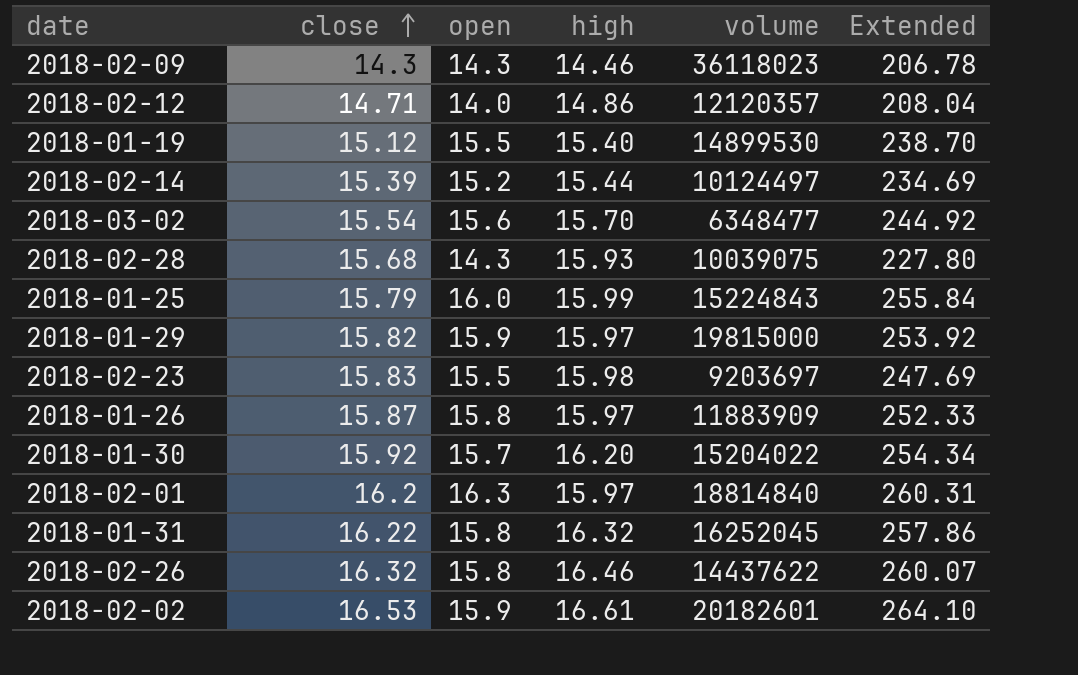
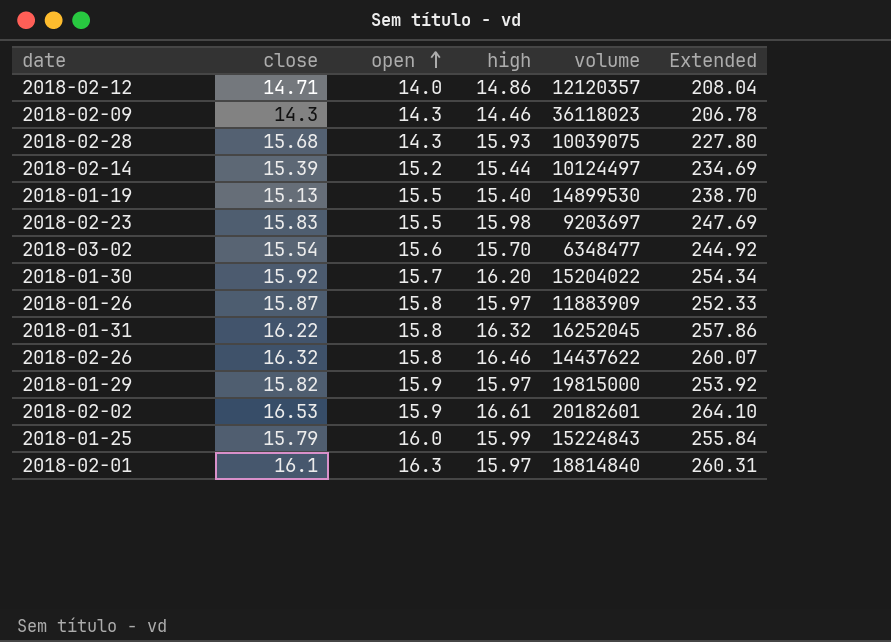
row order: close ascending -> open ascending
2018-01-19 | close: 15.12 -> 15.13
2018-02-01 | close: 16.2 -> 16.1

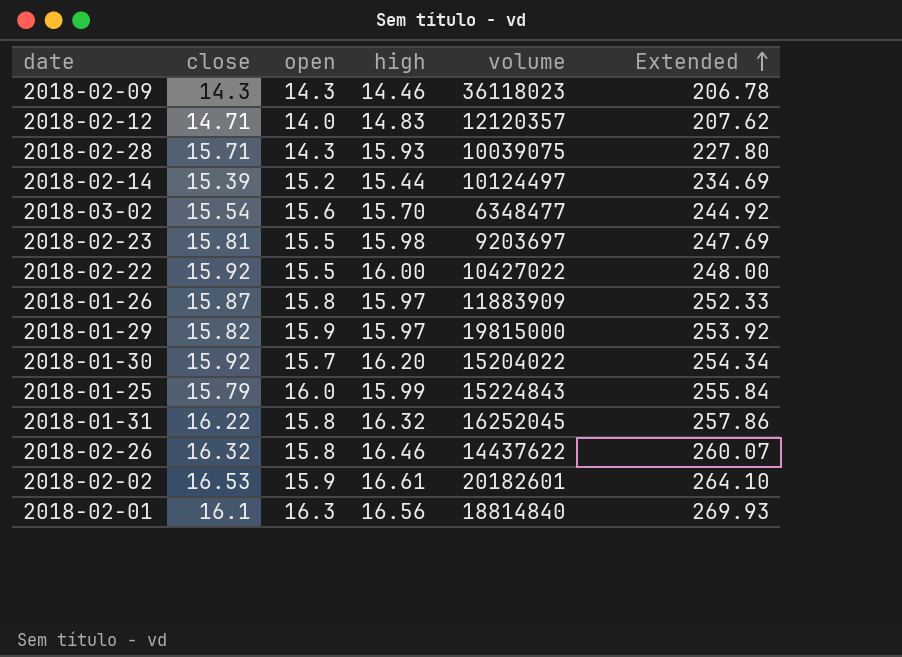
row order: open ascending -> Extended ascending
row 2018-01-19: 15.13 | 15.5 | 15.40 | 14899530 | 238.70 -> none
2018-02-12 | high: 14.86 -> 14.83
2018-02-12 | Extended: 208.04 -> 207.62
2018-02-28 | close: 15.68 -> 15.71
2018-02-23 | close: 15.83 -> 15.81
row 2018-02-22: none -> 15.92 | 15.5 | 16.00 | 10427022 | 248.00
2018-02-01 | high: 15.97 -> 16.56
2018-02-01 | Extended: 260.31 -> 269.93

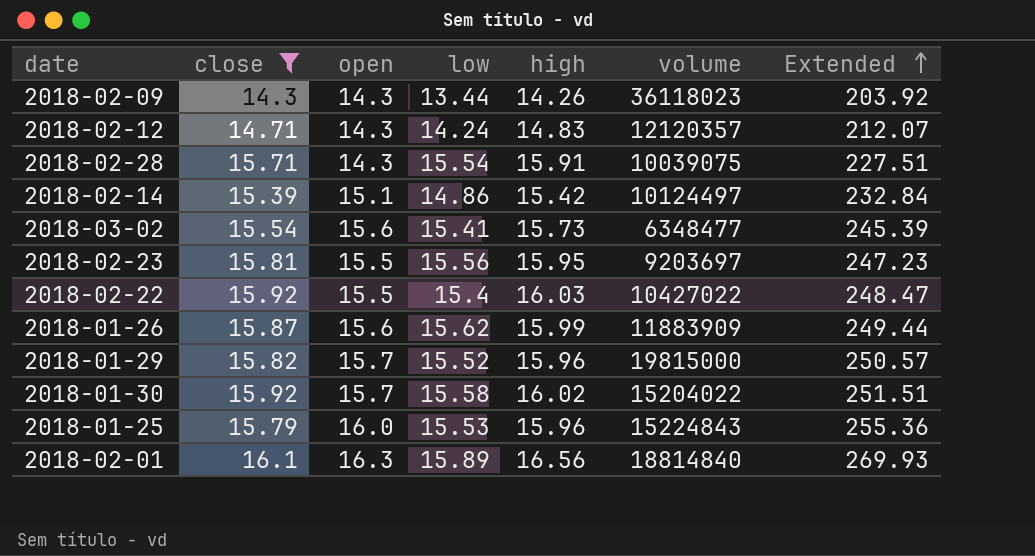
filter: none -> close <= 16.1
column low | position: none -> 4
2018-02-09 | high: 14.46 -> 14.26
2018-02-09 | Extended: 206.78 -> 203.92
2018-02-12 | open: 14.0 -> 14.3
2018-02-12 | Extended: 207.62 -> 212.07
2018-02-28 | high: 15.93 -> 15.91
2018-02-28 | Extended: 227.80 -> 227.51
2018-02-14 | open: 15.2 -> 15.1
2018-02-14 | high: 15.44 -> 15.42
2018-02-14 | Extended: 234.69 -> 232.84
2018-03-02 | high: 15.70 -> 15.73
2018-03-02 | Extended: 244.92 -> 245.39
2018-02-23 | high: 15.98 -> 15.95
2018-02-23 | Extended: 247.69 -> 247.23
2018-02-22 | high: 16.00 -> 16.03
2018-02-22 | Extended: 248.00 -> 248.47
2018-01-26 | open: 15.8 -> 15.6
2018-01-26 | high: 15.97 -> 15.99
2018-01-26 | Extended: 252.33 -> 249.44
2018-01-29 | open: 15.9 -> 15.7
2018-01-29 | high: 15.97 -> 15.96
2018-01-29 | Extended: 253.92 -> 250.57
2018-01-30 | high: 16.20 -> 16.02
2018-01-30 | Extended: 254.34 -> 251.51
2018-01-25 | high: 15.99 -> 15.96
2018-01-25 | Extended: 255.84 -> 255.36

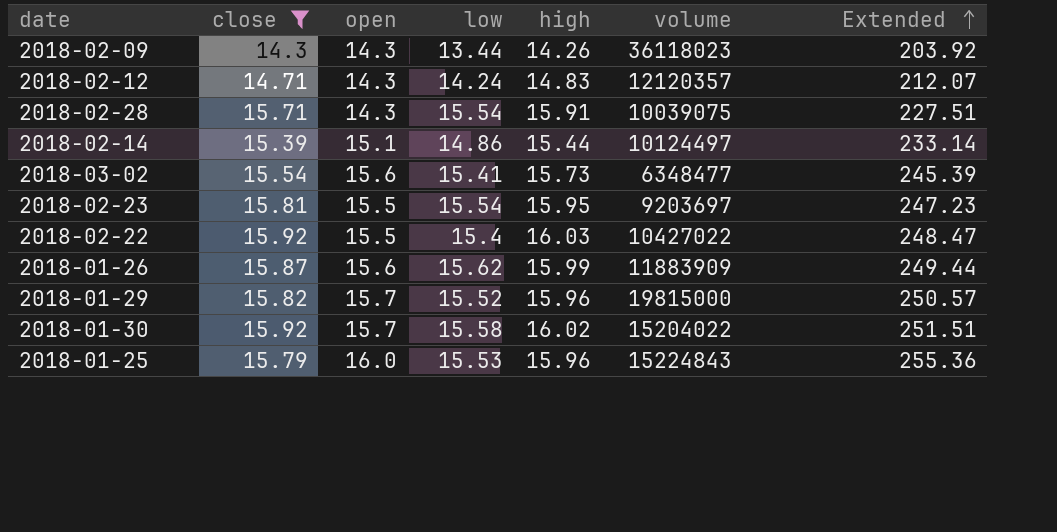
row 2018-02-01: 16.1 | 16.3 | 15.89 | 16.56 | 18814840 | 269.93 -> none
2018-02-14 | high: 15.42 -> 15.44
2018-02-14 | Extended: 232.84 -> 233.14
2018-02-23 | low: 15.56 -> 15.54

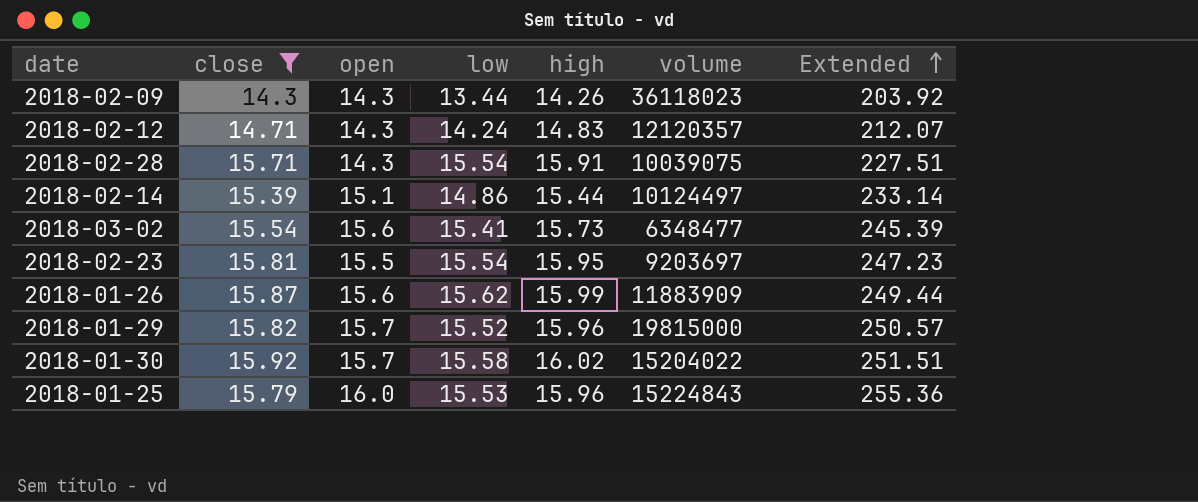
row 2018-02-22: 15.92 | 15.5 | 15.4 | 16.03 | 10427022 | 248.47 -> none

